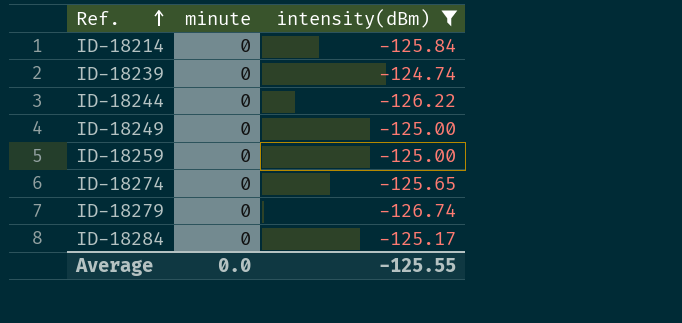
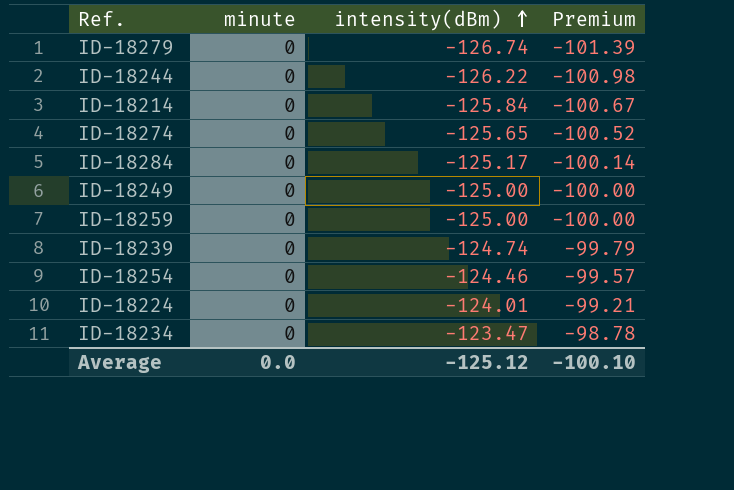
filter: intensity(dBm) <= -124.74 -> none
row order: Ref. ascending -> intensity(dBm) ascending
column Premium | formula: none -> [intensity(dBm)] * 0.8
Average | intensity(dBm): -125.55 -> -125.12

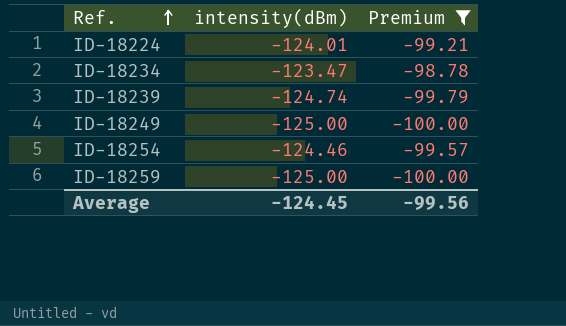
filter: none -> Premium >= -100.00
row order: intensity(dBm) ascending -> Ref. ascending
column minute | position: 2 -> none
Average | intensity(dBm): -125.12 -> -124.45
Average | Premium: -100.10 -> -99.56

